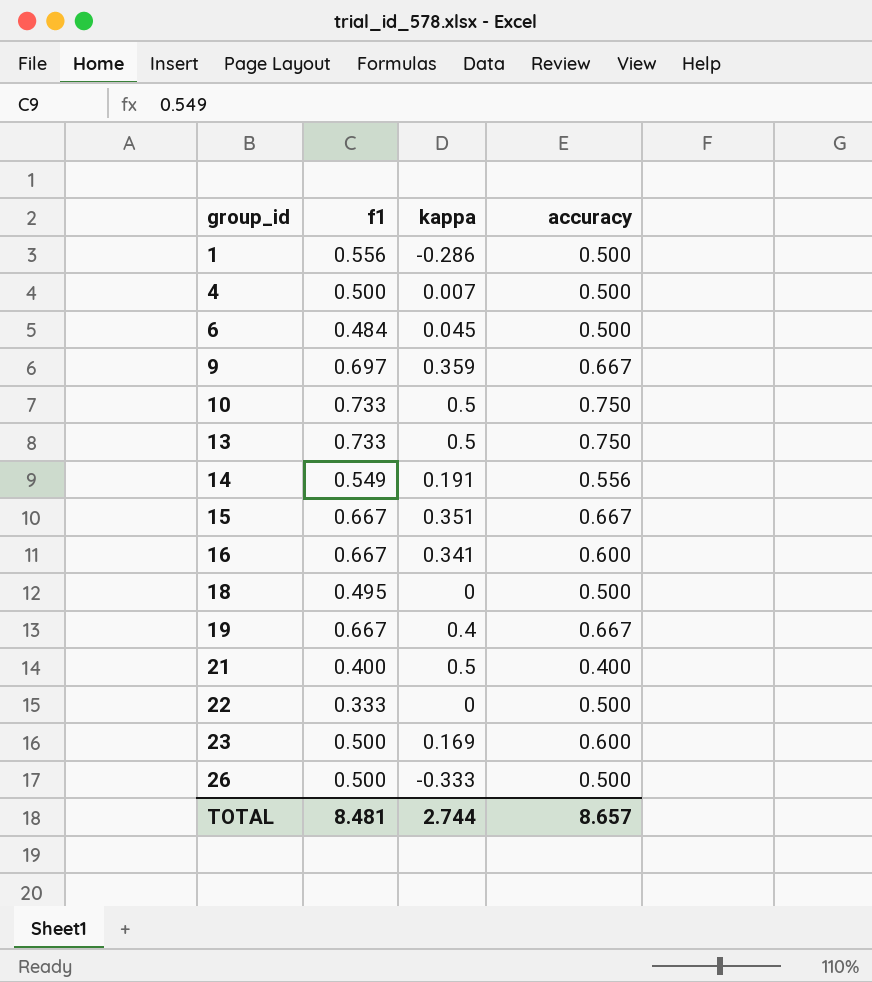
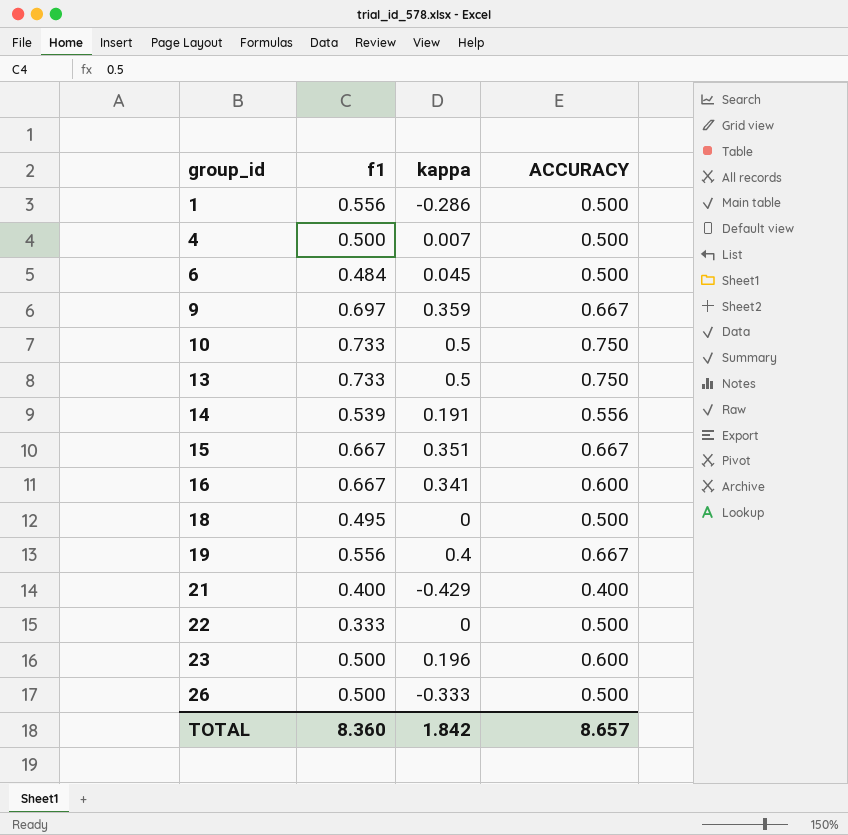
column name: accuracy -> ACCURACY
14 | f1: 0.549 -> 0.539
19 | f1: 0.667 -> 0.556
21 | kappa: 0.5 -> -0.429
23 | kappa: 0.169 -> 0.196
TOTAL | f1: 8.481 -> 8.360
TOTAL | kappa: 2.744 -> 1.842

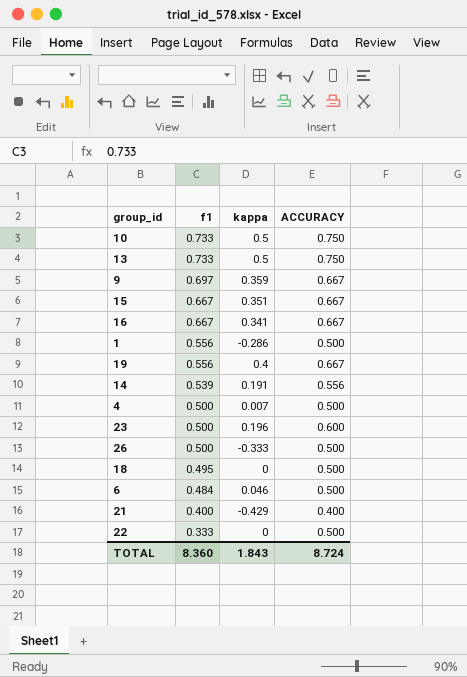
row order: group_id ascending -> f1 descending
16 | ACCURACY: 0.600 -> 0.667
6 | kappa: 0.045 -> 0.046
TOTAL | kappa: 1.842 -> 1.843
TOTAL | ACCURACY: 8.657 -> 8.724

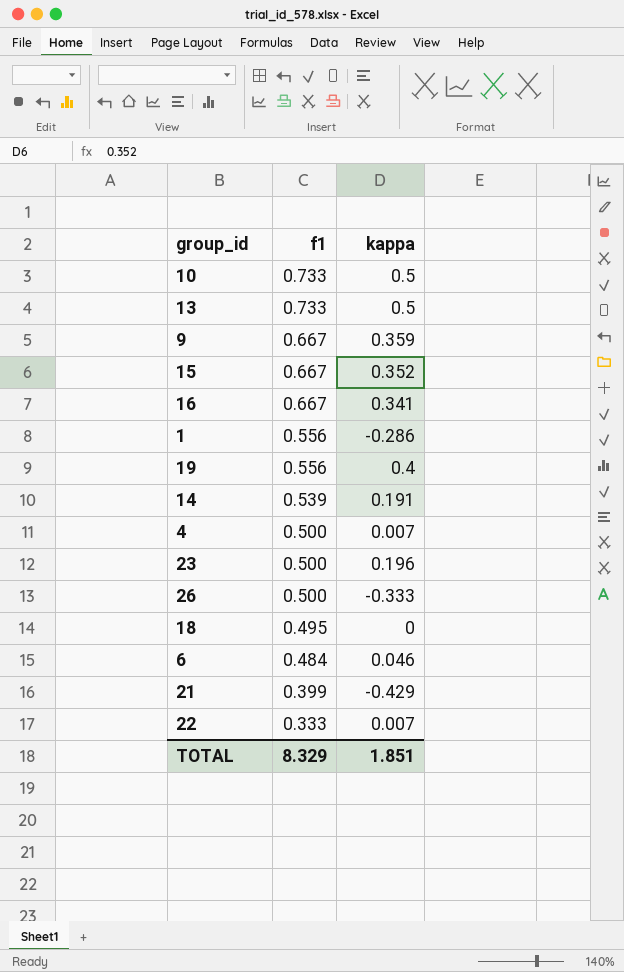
column ACCURACY | position: 4 -> none
9 | f1: 0.697 -> 0.667
15 | kappa: 0.351 -> 0.352
21 | f1: 0.400 -> 0.399
22 | kappa: 0 -> 0.007
TOTAL | f1: 8.360 -> 8.329
TOTAL | kappa: 1.843 -> 1.851

